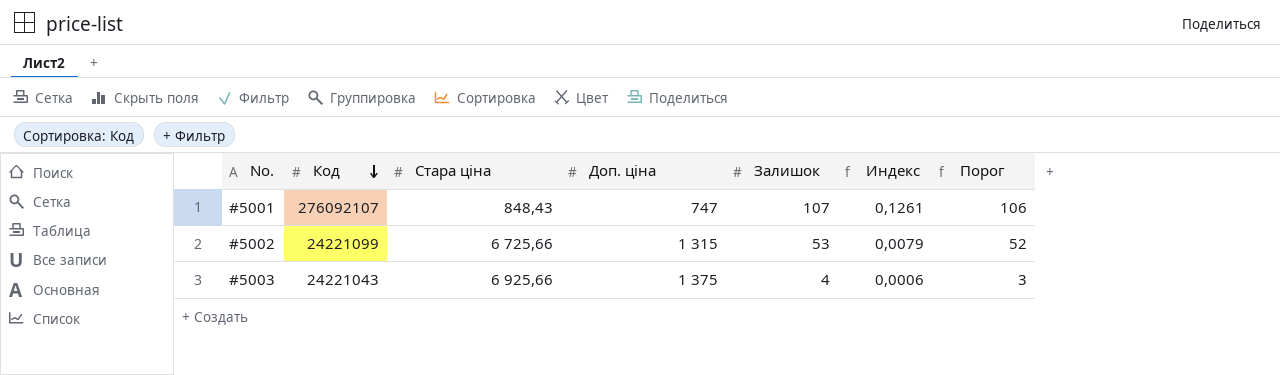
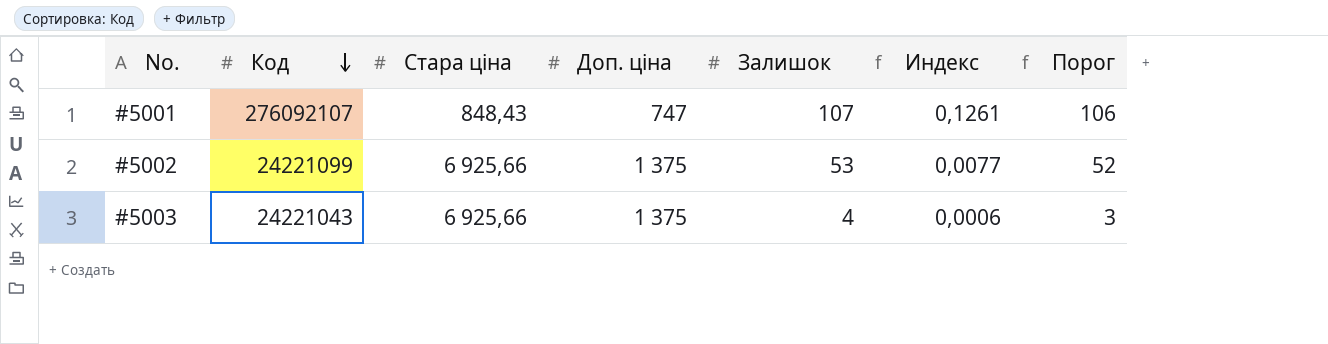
#5002 | Стара ціна: 6 725,66 -> 6 925,66
#5002 | Доп. ціна: 1 315 -> 1 375
#5002 | Индекс: 0,0079 -> 0,0077

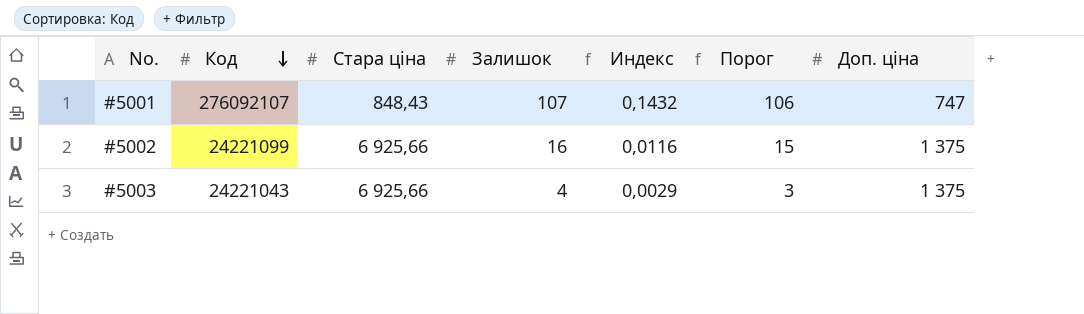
column Индекс | formula: [Залишок] / [Стара ціна] -> [Залишок] / [Доп. ціна]
column Доп. ціна | position: 4 -> 7
#5002 | Залишок: 53 -> 16
#5002 | Порог: 52 -> 15

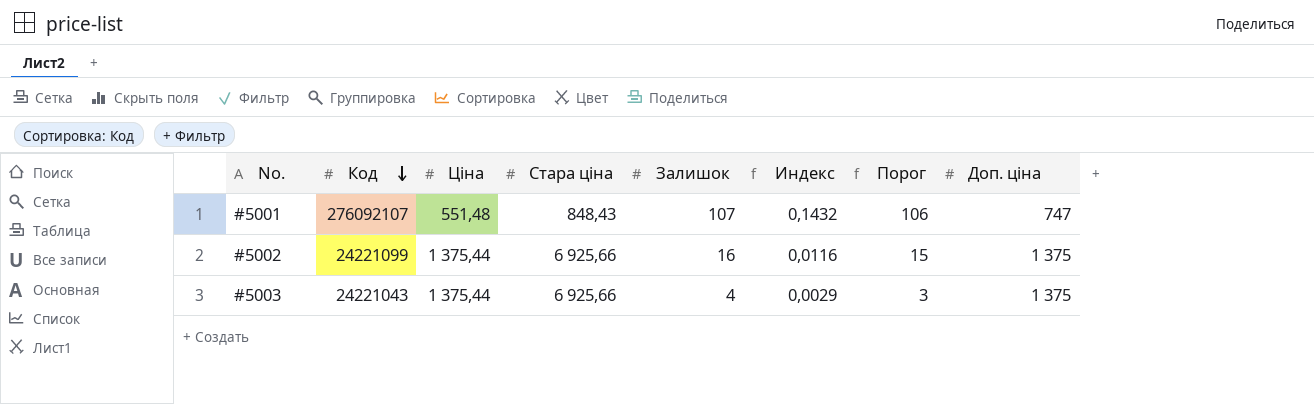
column Ціна | position: none -> 3

